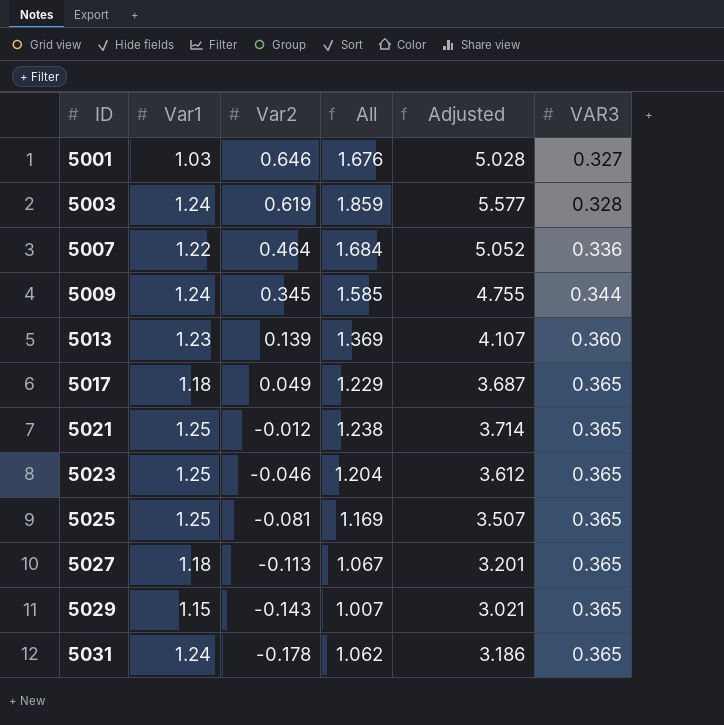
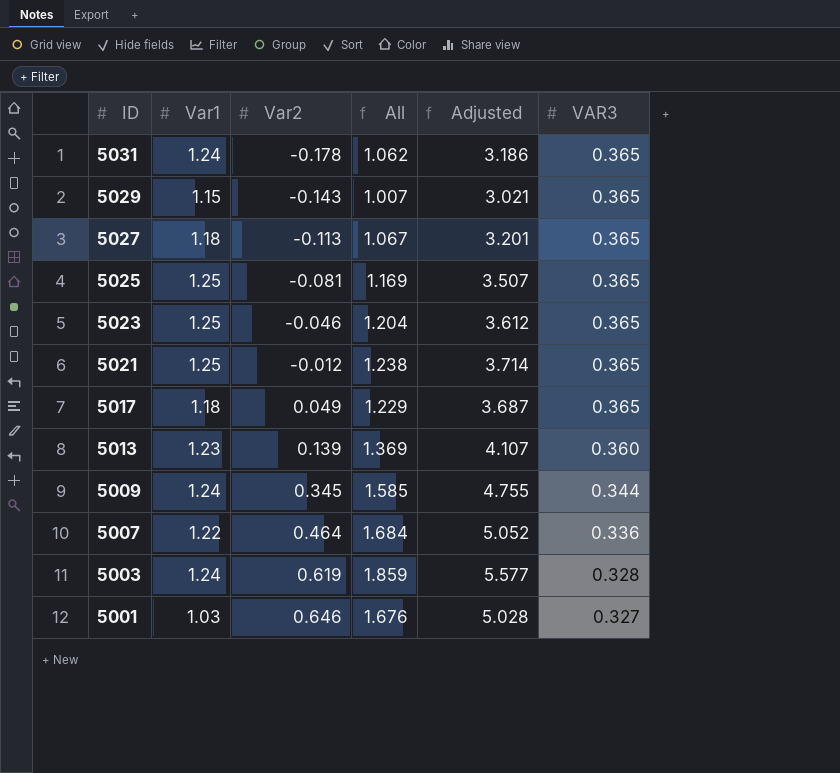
row order: ID ascending -> ID descending

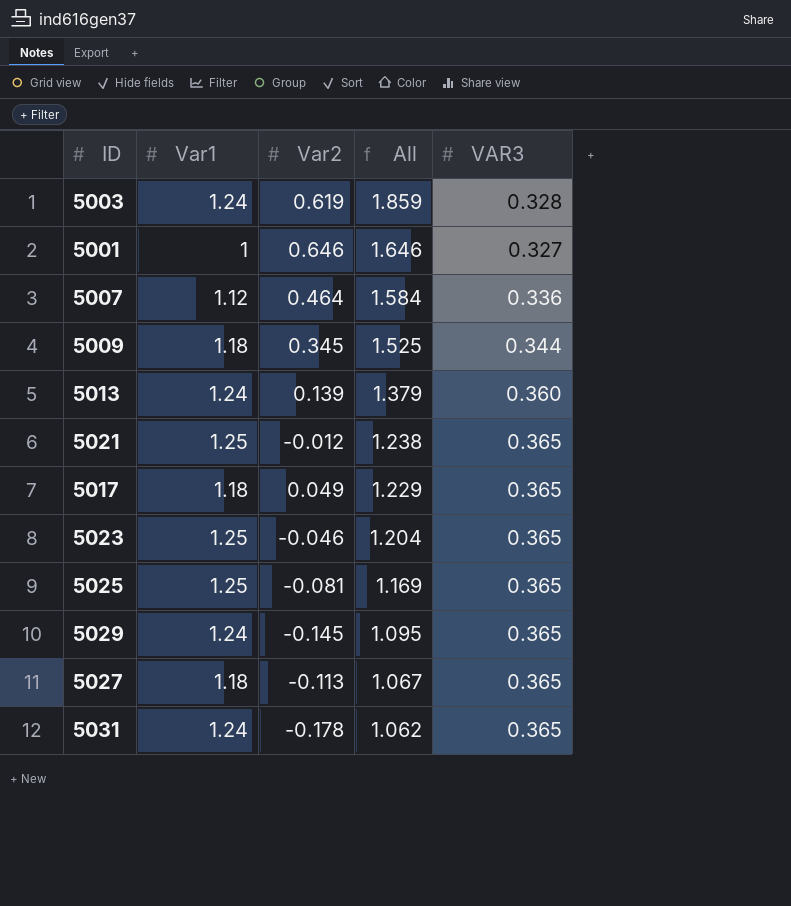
row order: ID descending -> All descending
column Adjusted | formula: [All] * 3 -> none
5001 | Var1: 1.03 -> 1
5001 | All: 1.676 -> 1.646
5007 | Var1: 1.22 -> 1.12
5007 | All: 1.684 -> 1.584
5009 | Var1: 1.24 -> 1.18
5009 | All: 1.585 -> 1.525
5013 | Var1: 1.23 -> 1.24
5013 | All: 1.369 -> 1.379
5029 | Var1: 1.15 -> 1.24
5029 | Var2: -0.143 -> -0.145
5029 | All: 1.007 -> 1.095

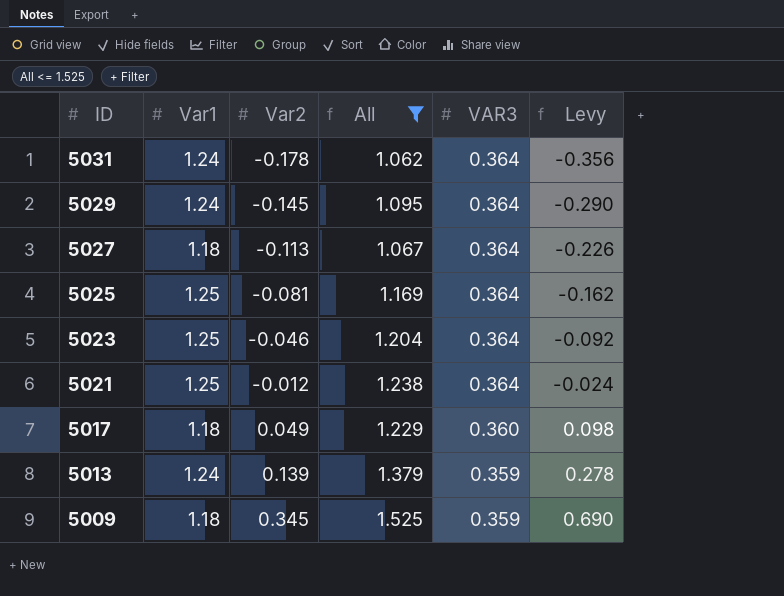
filter: none -> All <= 1.525
row order: All descending -> ID descending
column Levy | formula: none -> [Var2] * 2
5031 | VAR3: 0.365 -> 0.364
5029 | VAR3: 0.365 -> 0.364
5027 | VAR3: 0.365 -> 0.364
5025 | VAR3: 0.365 -> 0.364
5023 | VAR3: 0.365 -> 0.364
5021 | VAR3: 0.365 -> 0.364
5017 | VAR3: 0.365 -> 0.360
5013 | VAR3: 0.360 -> 0.359
5009 | VAR3: 0.344 -> 0.359

